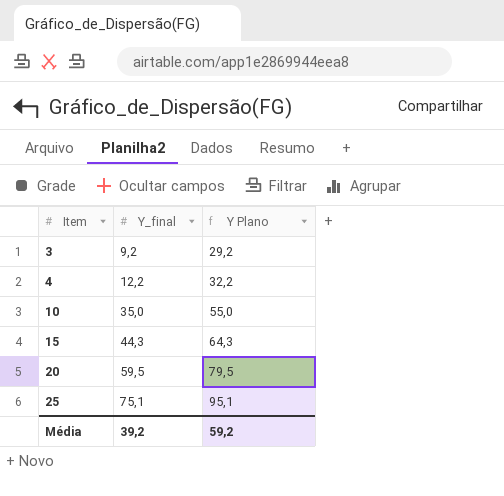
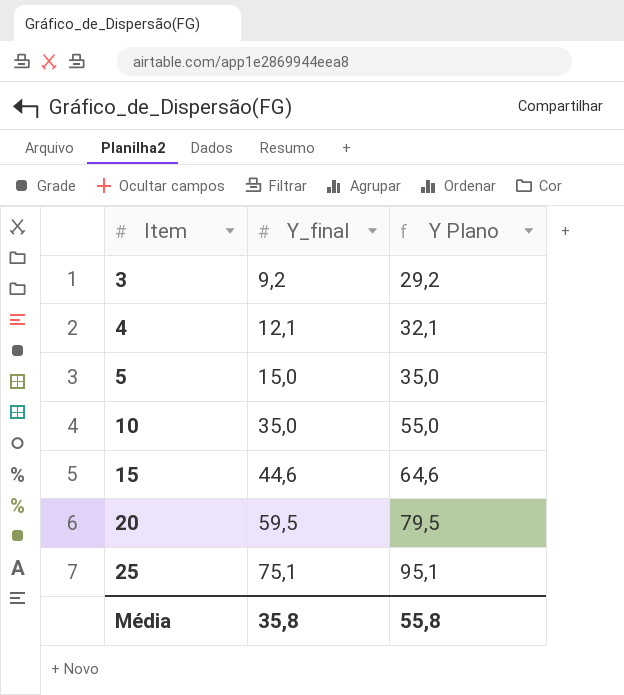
4 | Y_final: 12,2 -> 12,1
4 | Y Plano: 32,2 -> 32,1
row 5: none -> 15,0 | 35,0
15 | Y_final: 44,3 -> 44,6
15 | Y Plano: 64,3 -> 64,6
Média | Y_final: 39,2 -> 35,8
Média | Y Plano: 59,2 -> 55,8

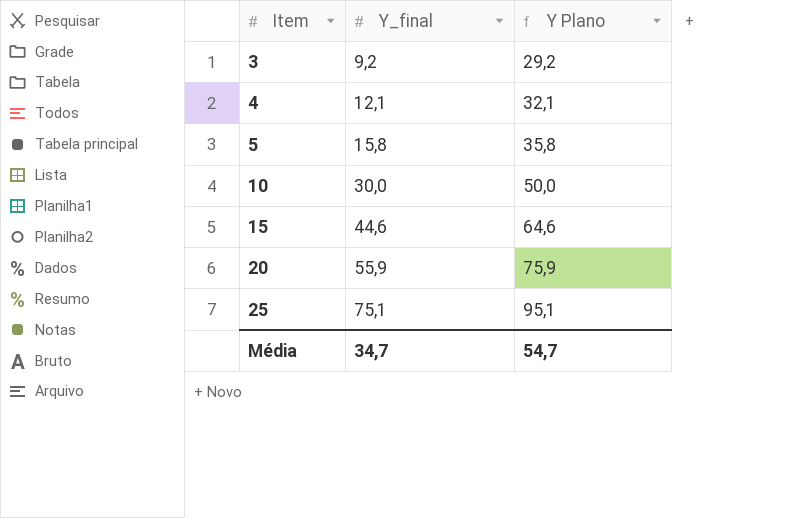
5 | Y_final: 15,0 -> 15,8
5 | Y Plano: 35,0 -> 35,8
10 | Y_final: 35,0 -> 30,0
10 | Y Plano: 55,0 -> 50,0
20 | Y_final: 59,5 -> 55,9
20 | Y Plano: 79,5 -> 75,9
Média | Y_final: 35,8 -> 34,7
Média | Y Plano: 55,8 -> 54,7

